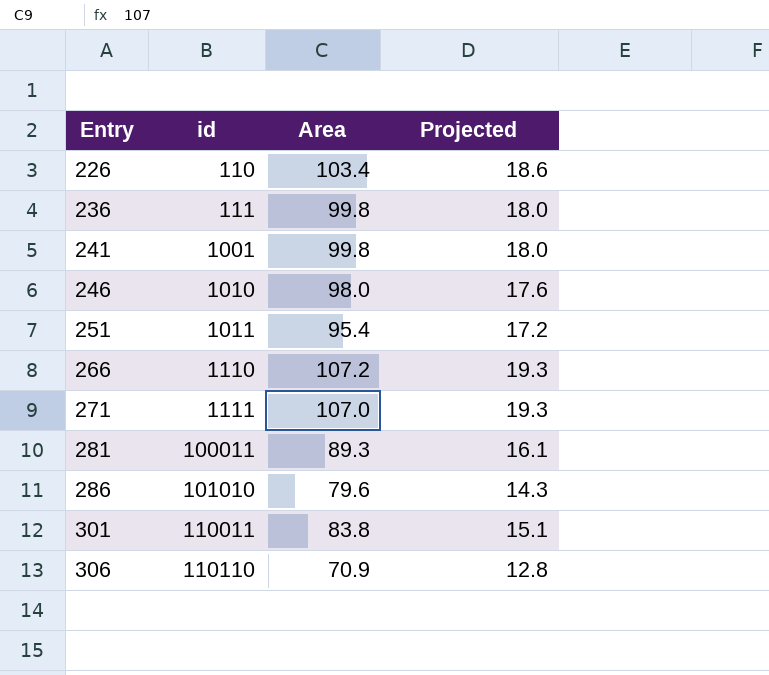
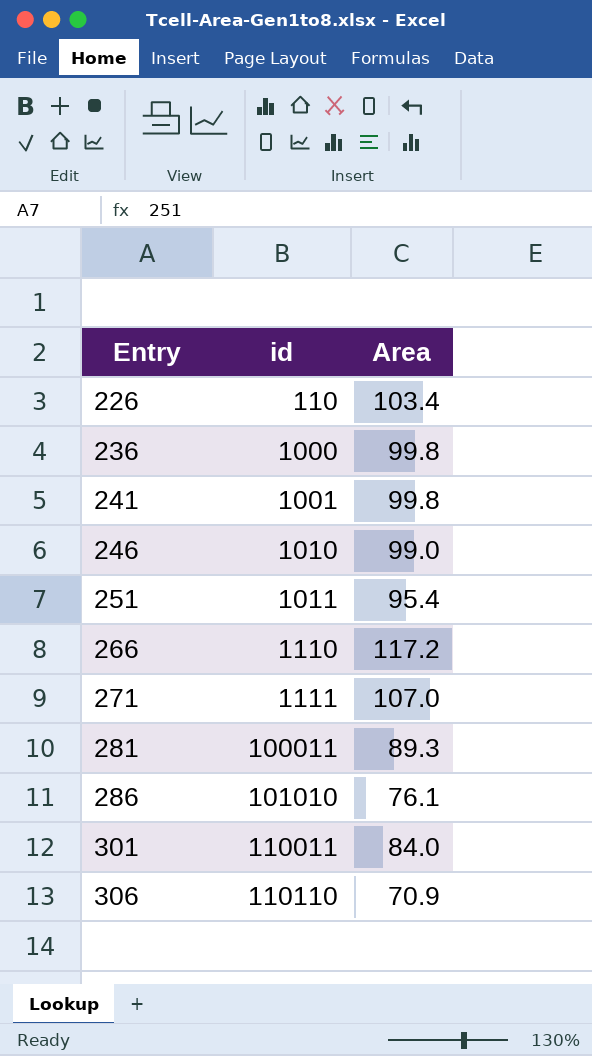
column Projected | formula: [Area] * 0.18 -> none
236 | id: 111 -> 1000
246 | Area: 98.0 -> 99.0
266 | Area: 107.2 -> 117.2
286 | Area: 79.6 -> 76.1
301 | Area: 83.8 -> 84.0

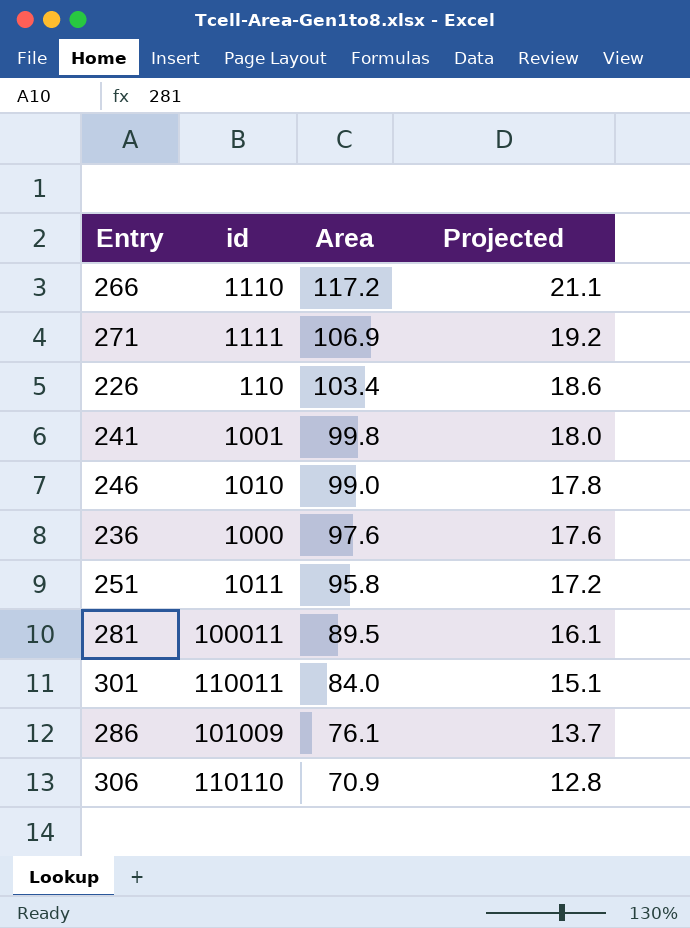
row order: Entry ascending -> Area descending
column Projected | formula: none -> [Area] * 0.18
271 | Area: 107.0 -> 106.9
236 | Area: 99.8 -> 97.6
251 | Area: 95.4 -> 95.8
281 | Area: 89.3 -> 89.5
286 | id: 101010 -> 101009

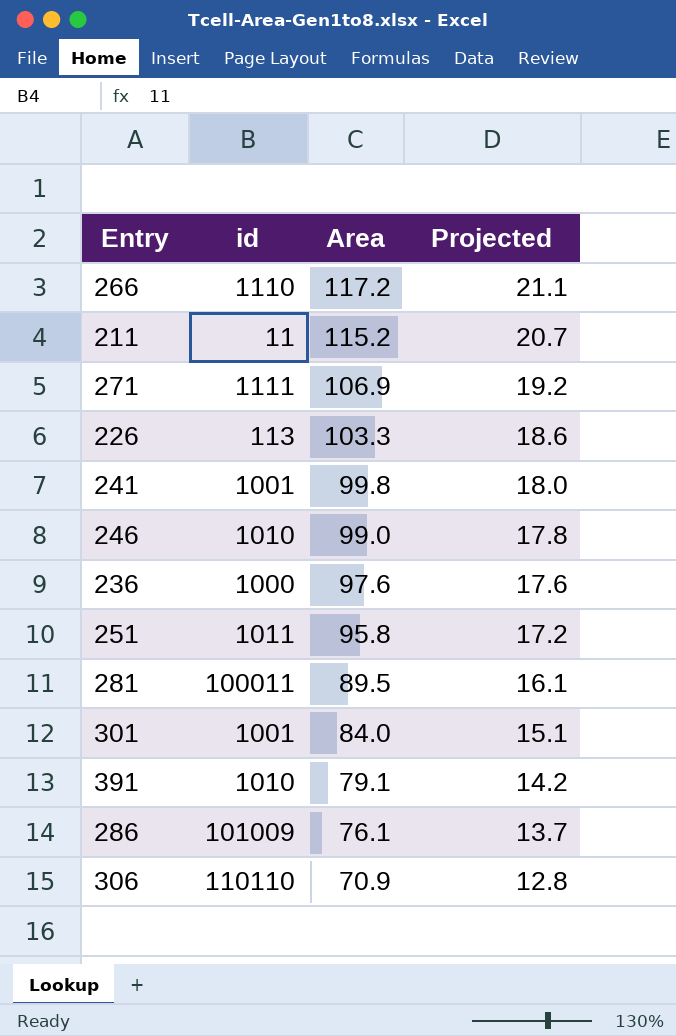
row 211: none -> 11 | 115.2 | 20.7
226 | id: 110 -> 113
226 | Area: 103.4 -> 103.3
301 | id: 110011 -> 1001
row 391: none -> 1010 | 79.1 | 14.2

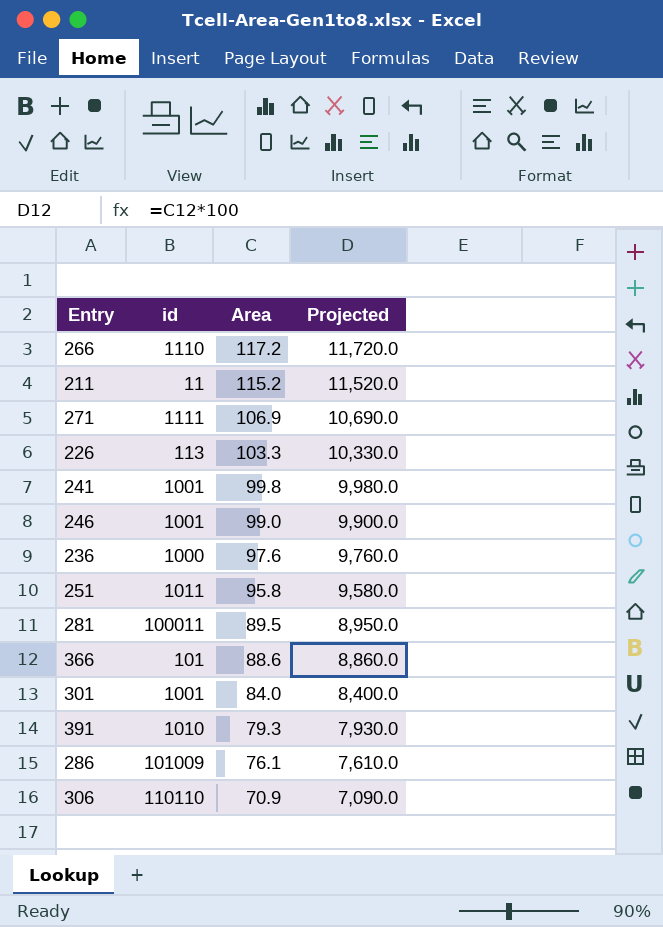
column Projected | formula: [Area] * 0.18 -> [Area] * 100
246 | id: 1010 -> 1001
row 366: none -> 101 | 88.6 | 8,860.0
391 | Area: 79.1 -> 79.3

